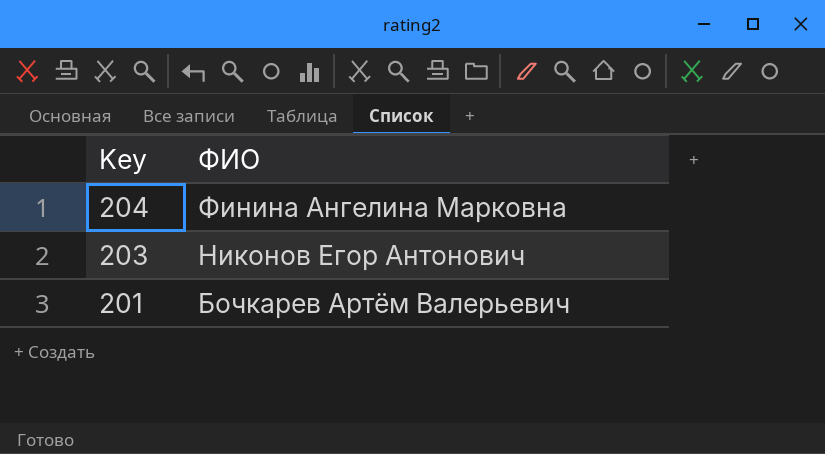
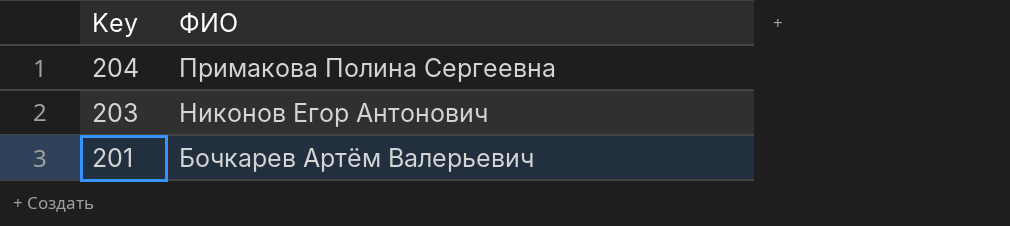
204 | ФИО: Финина Ангелина Марковна -> Примакова Полина Сергеевна

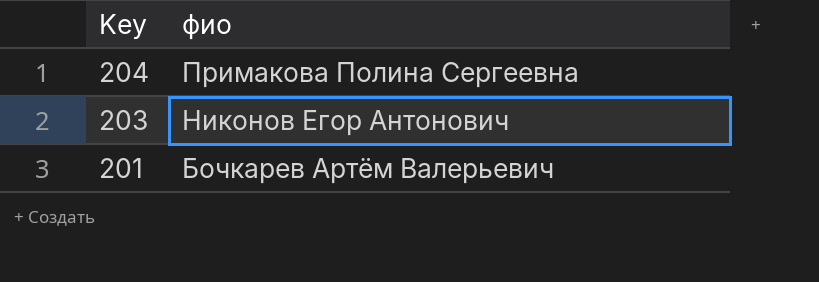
column name: ФИО -> фио

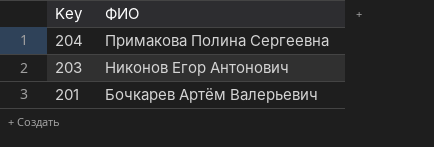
column name: фио -> ФИО

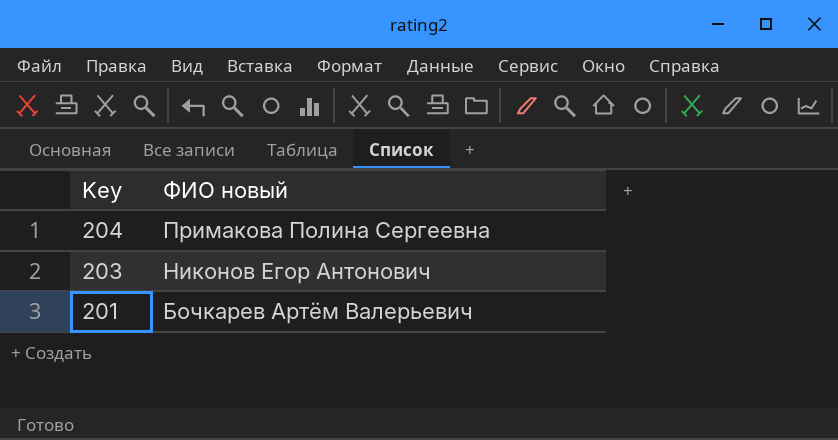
column name: ФИО -> ФИО новый

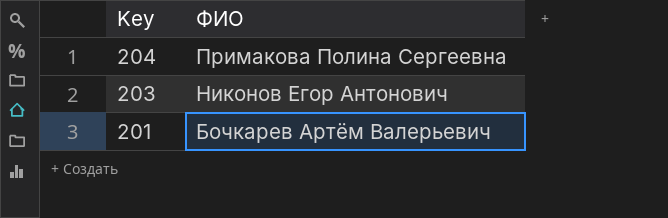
column name: ФИО новый -> ФИО

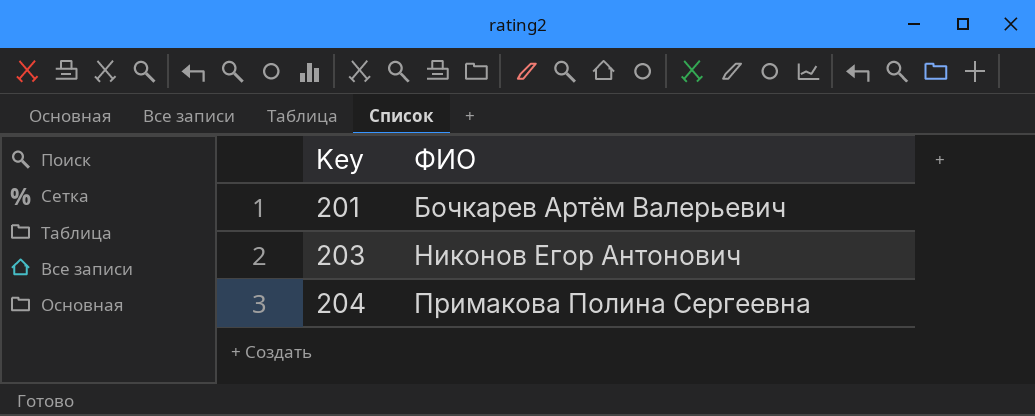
row order: Key descending -> Key ascending

